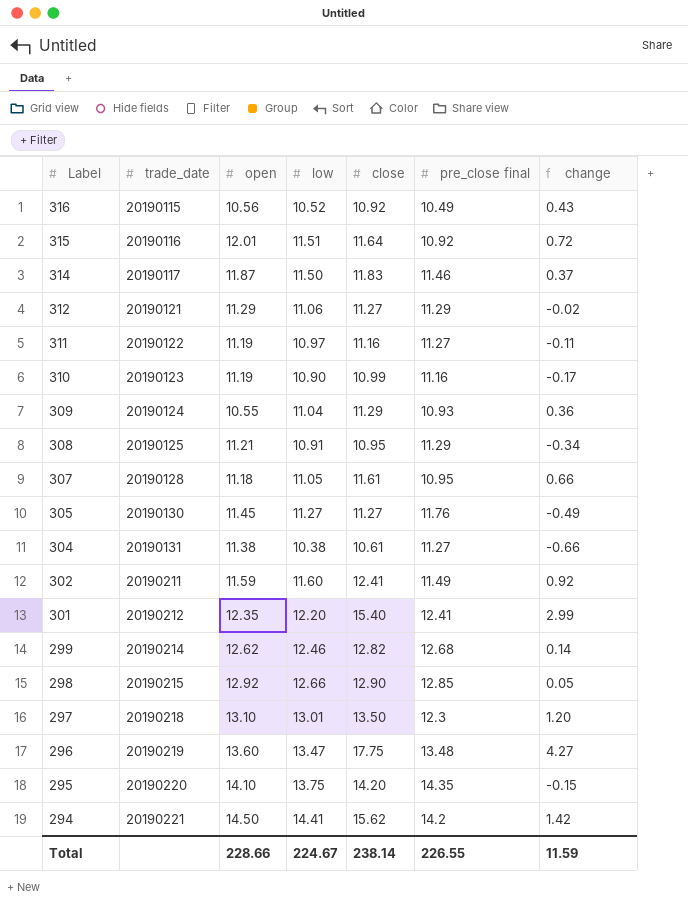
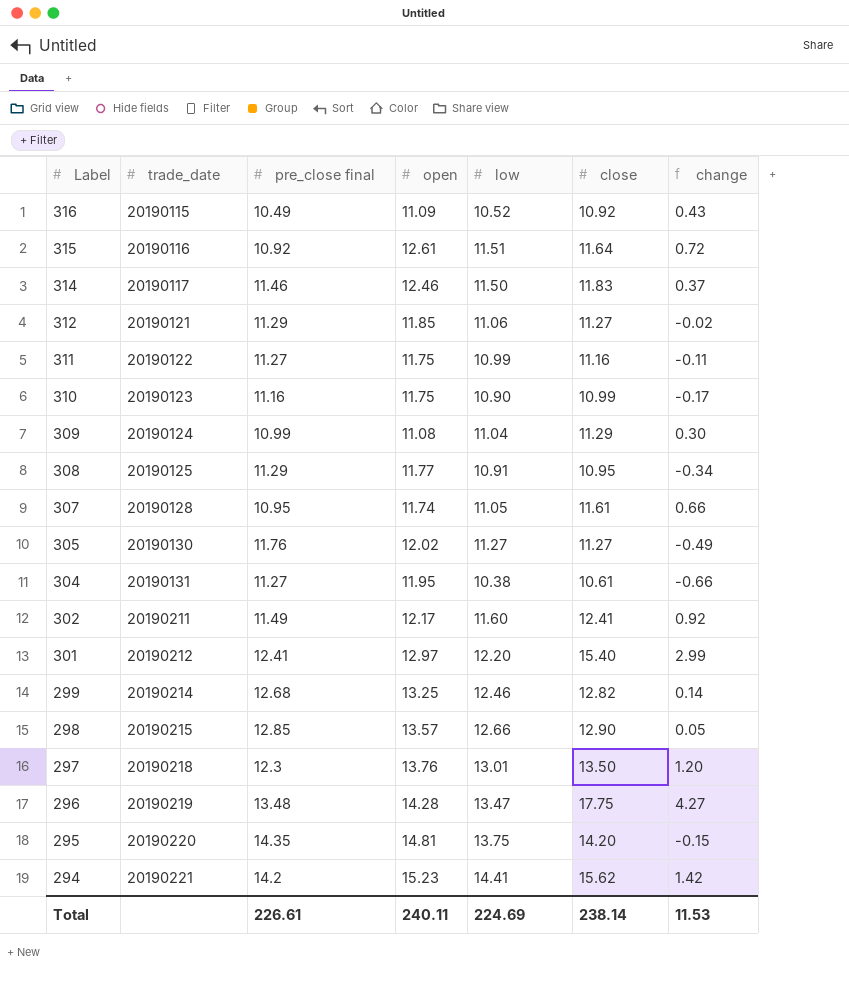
column pre_close final | position: 6 -> 3
316 | open: 10.56 -> 11.09
315 | open: 12.01 -> 12.61
314 | open: 11.87 -> 12.46
312 | open: 11.29 -> 11.85
311 | open: 11.19 -> 11.75
311 | low: 10.97 -> 10.99
310 | open: 11.19 -> 11.75
309 | pre_close final: 10.93 -> 10.99
309 | open: 10.55 -> 11.08
309 | change: 0.36 -> 0.30
308 | open: 11.21 -> 11.77
307 | open: 11.18 -> 11.74
305 | open: 11.45 -> 12.02
304 | open: 11.38 -> 11.95
302 | open: 11.59 -> 12.17
301 | open: 12.35 -> 12.97
299 | open: 12.62 -> 13.25
298 | open: 12.92 -> 13.57
297 | open: 13.10 -> 13.76
296 | open: 13.60 -> 14.28
295 | open: 14.10 -> 14.81
294 | open: 14.50 -> 15.23
Total | pre_close final: 226.55 -> 226.61
Total | open: 228.66 -> 240.11
Total | low: 224.67 -> 224.69
Total | change: 11.59 -> 11.53

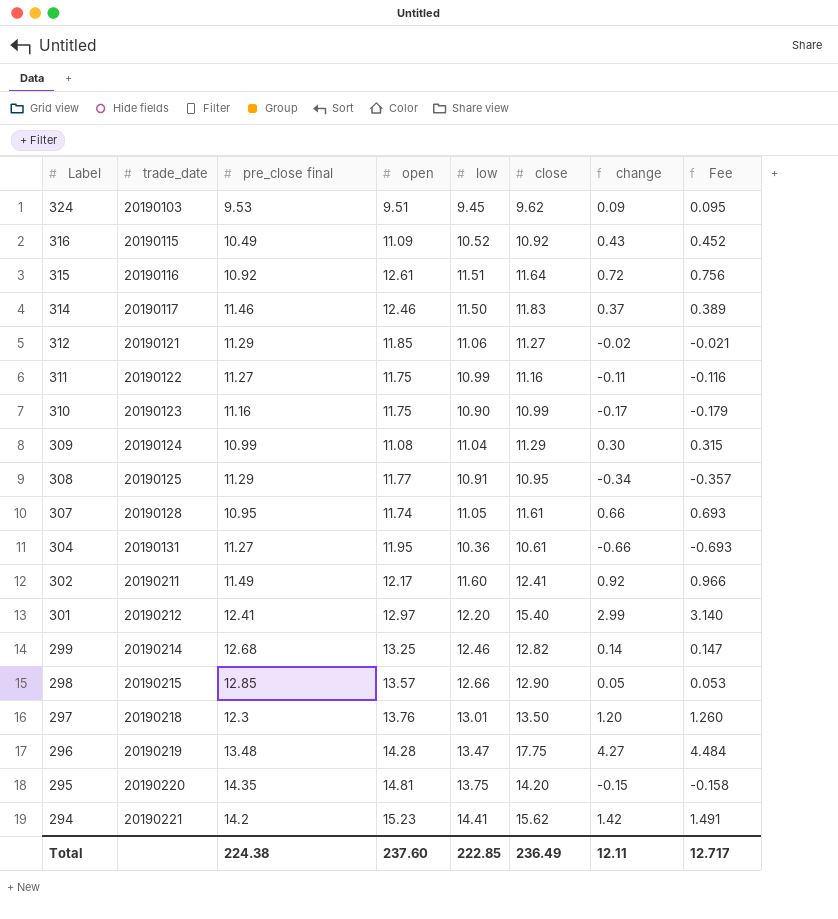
column Fee | formula: none -> [change] * 1.05
row 305: 20190130 | 11.76 | 12.02 | 11.27 | 11.27 | -0.49 -> none
row 324: none -> 20190103 | 9.53 | 9.51 | 9.45 | 9.62 | 0.09 | 0.095
304 | low: 10.38 -> 10.36
Total | pre_close final: 226.61 -> 224.38
Total | open: 240.11 -> 237.60
Total | low: 224.69 -> 222.85
Total | close: 238.14 -> 236.49
Total | change: 11.53 -> 12.11

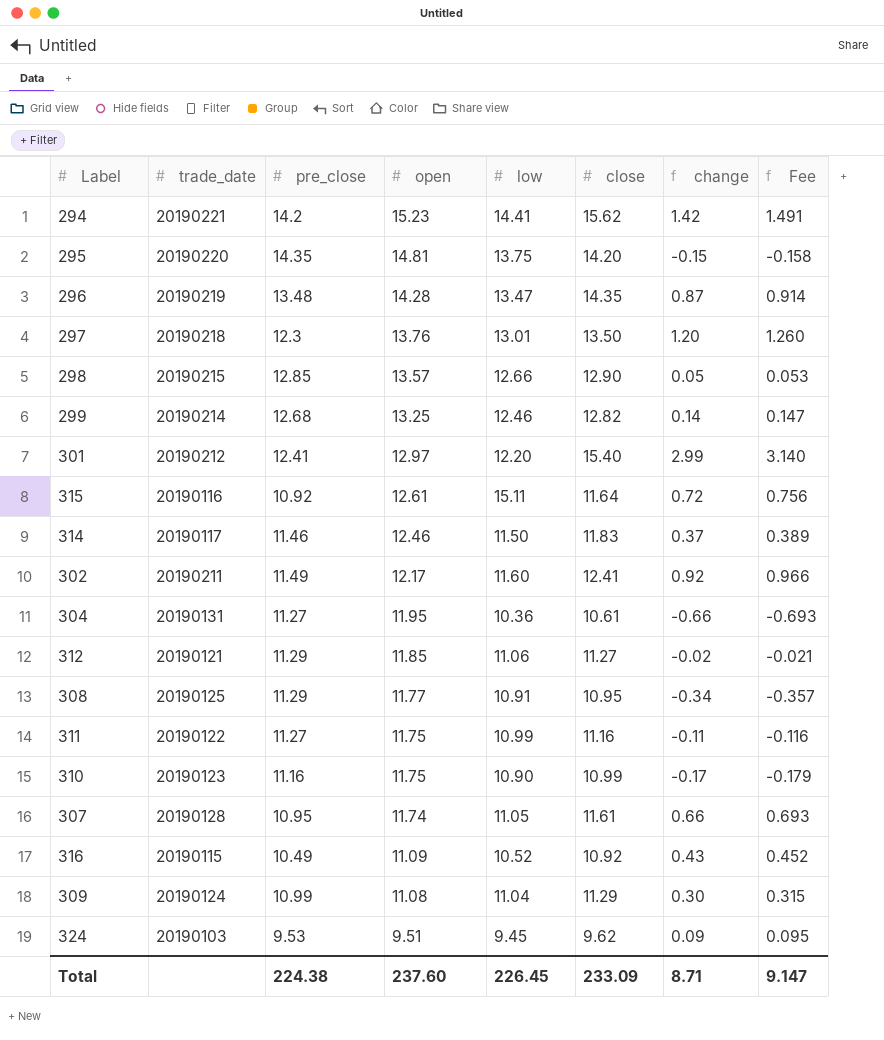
row order: Label descending -> open descending
column name: pre_close final -> pre_close
296 | close: 17.75 -> 14.35
296 | change: 4.27 -> 0.87
296 | Fee: 4.484 -> 0.914
315 | low: 11.51 -> 15.11
Total | low: 222.85 -> 226.45
Total | close: 236.49 -> 233.09
Total | change: 12.11 -> 8.71
Total | Fee: 12.717 -> 9.147

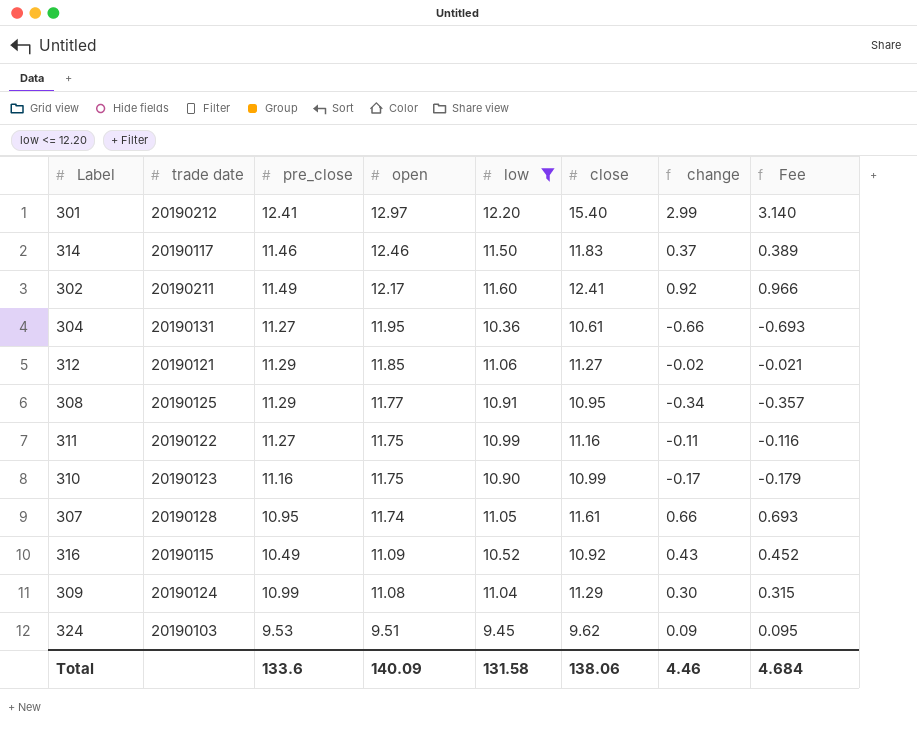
filter: none -> low <= 12.20
column name: trade_date -> trade date
Total | pre_close: 224.38 -> 133.6
Total | open: 237.60 -> 140.09
Total | low: 226.45 -> 131.58
Total | close: 233.09 -> 138.06
Total | change: 8.71 -> 4.46
Total | Fee: 9.147 -> 4.684

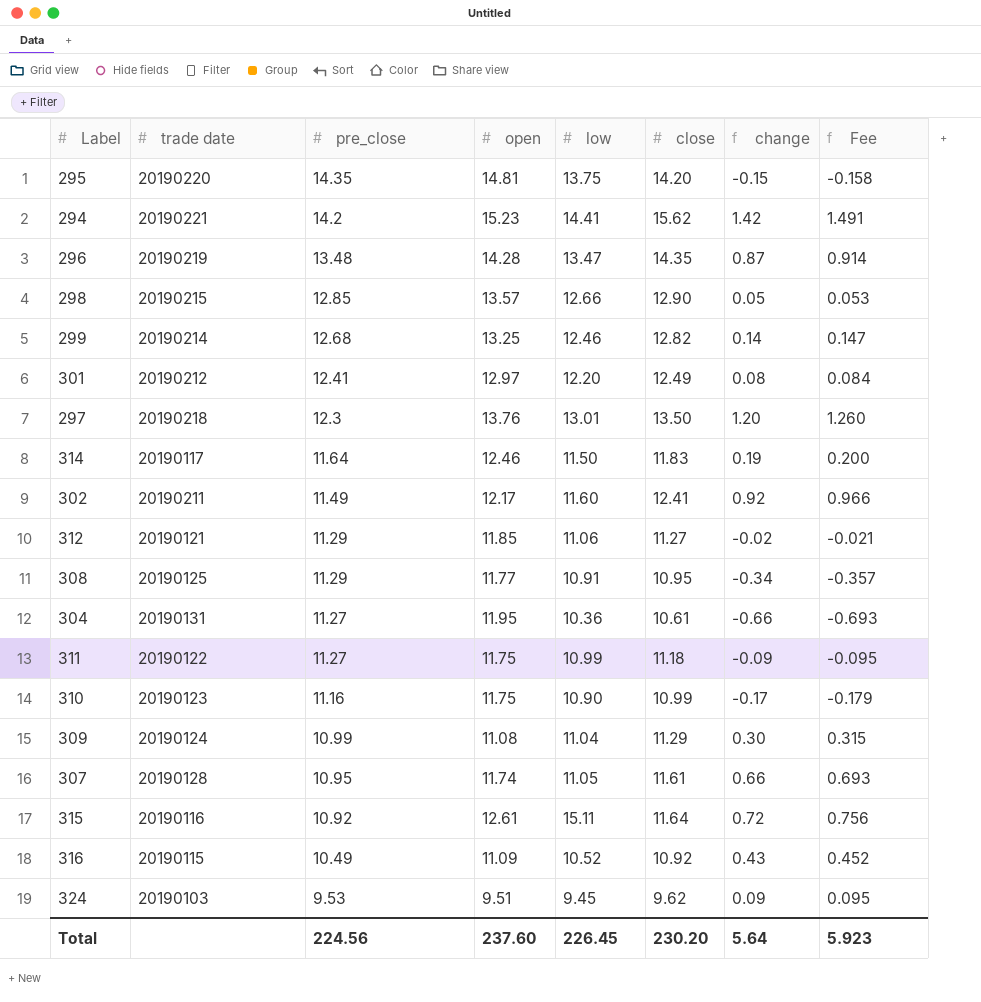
filter: low <= 12.20 -> none
row order: open descending -> pre_close descending
301 | close: 15.40 -> 12.49
301 | change: 2.99 -> 0.08
301 | Fee: 3.140 -> 0.084
314 | pre_close: 11.46 -> 11.64
314 | change: 0.37 -> 0.19
314 | Fee: 0.389 -> 0.200
311 | close: 11.16 -> 11.18
311 | change: -0.11 -> -0.09
311 | Fee: -0.116 -> -0.095
Total | pre_close: 133.6 -> 224.56
Total | open: 140.09 -> 237.60
Total | low: 131.58 -> 226.45
Total | close: 138.06 -> 230.20
Total | change: 4.46 -> 5.64
Total | Fee: 4.684 -> 5.923

